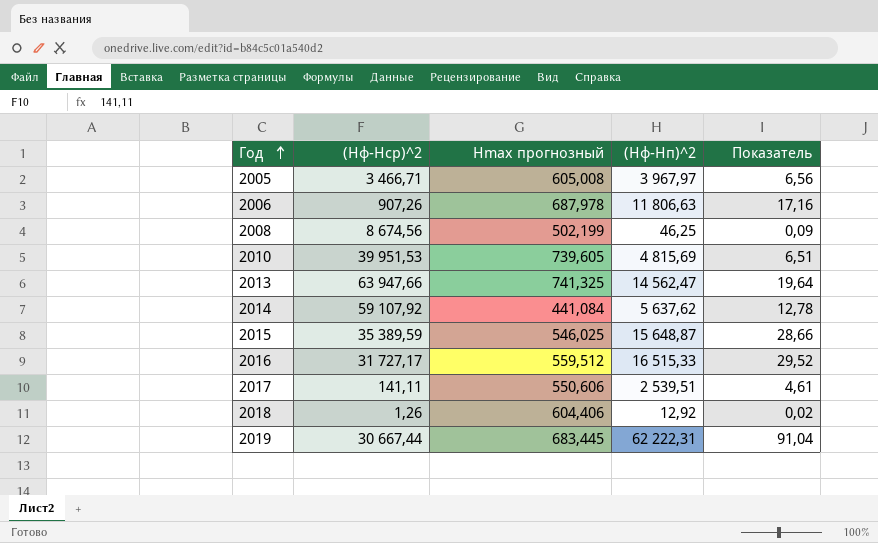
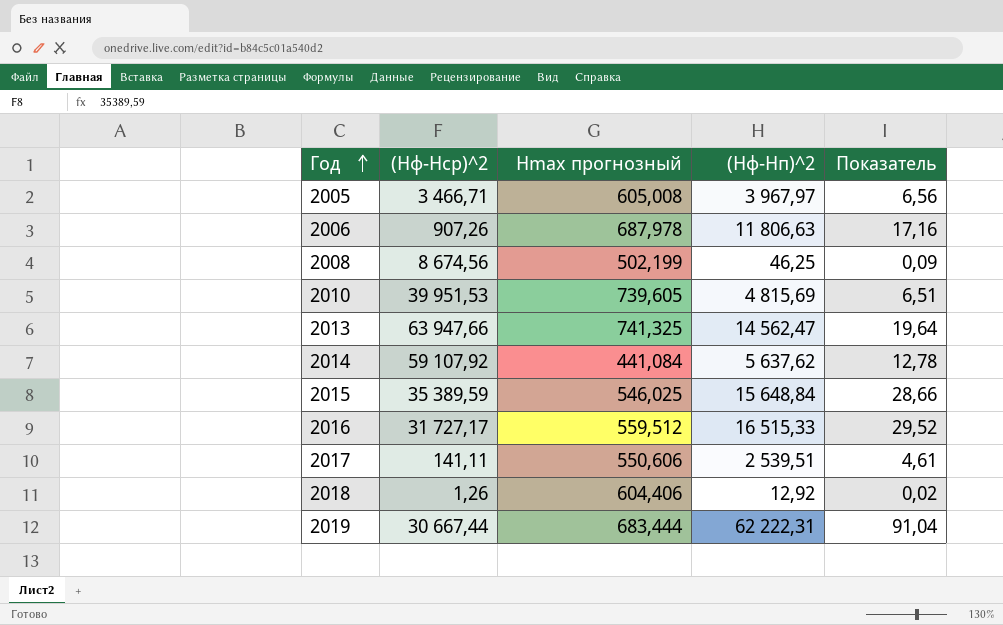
2015 | (Hф-Hп)^2: 15 648,87 -> 15 648,84
2019 | Hmax прогнозный: 683,445 -> 683,444

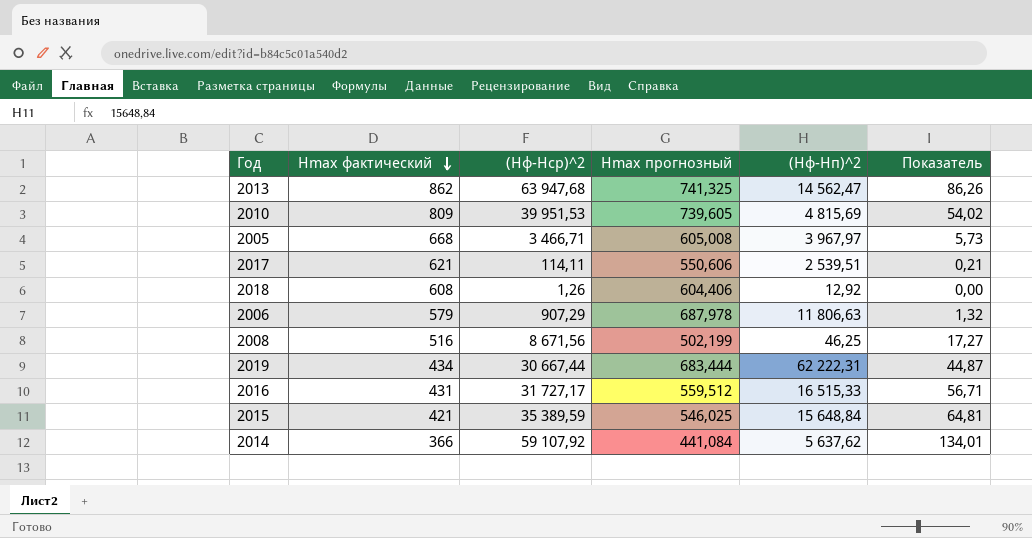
row order: Год ascending -> Hmax фактический descending
column Hmax фактический | position: none -> 2
column Показатель | formula: [(Hф-Hп)^2] / [Hmax прогнозный] -> [(Hф-Hср)^2] / [Hmax прогнозный]
2013 | (Hф-Hср)^2: 63 947,66 -> 63 947,68
2017 | (Hф-Hср)^2: 141,11 -> 114,11
2006 | (Hф-Hср)^2: 907,26 -> 907,29
2008 | (Hф-Hср)^2: 8 674,56 -> 8 671,56

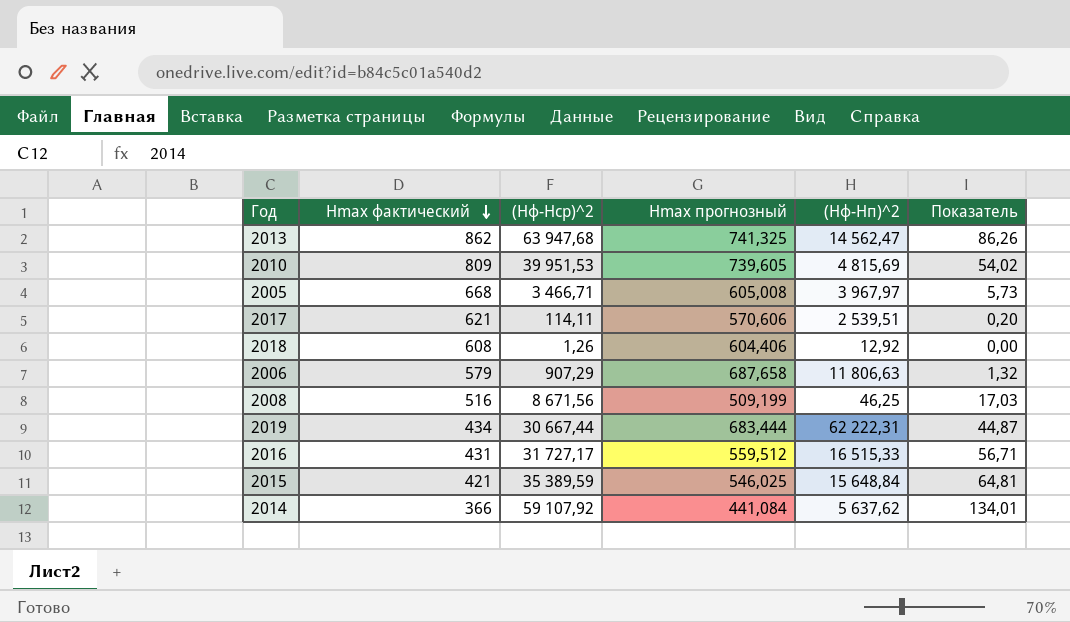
2017 | Hmax прогнозный: 550,606 -> 570,606
2017 | Показатель: 0,21 -> 0,20
2006 | Hmax прогнозный: 687,978 -> 687,658
2008 | Hmax прогнозный: 502,199 -> 509,199
2008 | Показатель: 17,27 -> 17,03

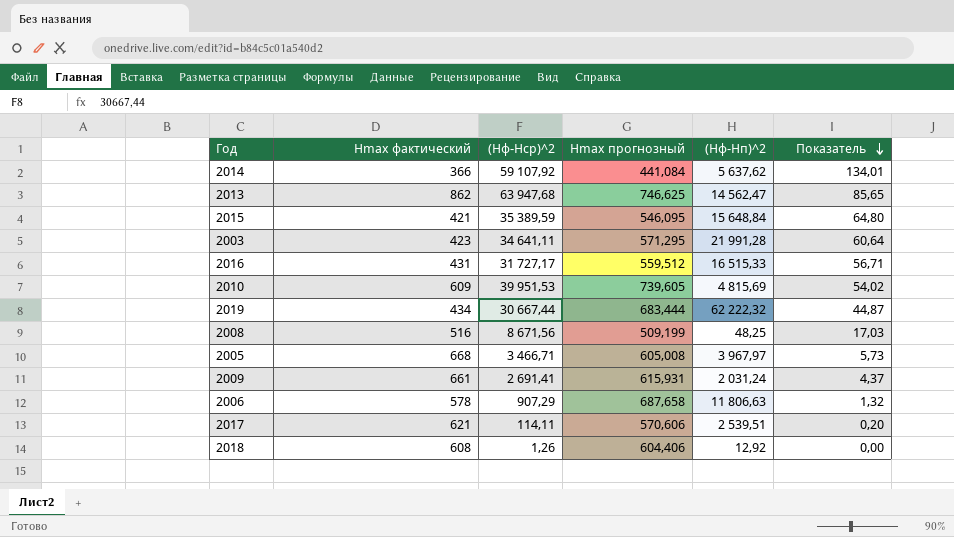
row order: Hmax фактический descending -> Показатель descending
2013 | Hmax прогнозный: 741,325 -> 746,625
2013 | Показатель: 86,26 -> 85,65
2015 | Hmax прогнозный: 546,025 -> 546,095
2015 | Показатель: 64,81 -> 64,80
row 2003: none -> 423 | 34 641,11 | 571,295 | 21 991,28 | 60,64
2010 | Hmax фактический: 809 -> 609
2019 | (Hф-Hп)^2: 62 222,31 -> 62 222,32
2008 | (Hф-Hп)^2: 46,25 -> 48,25
row 2009: none -> 661 | 2 691,41 | 615,931 | 2 031,24 | 4,37
2006 | Hmax фактический: 579 -> 578

